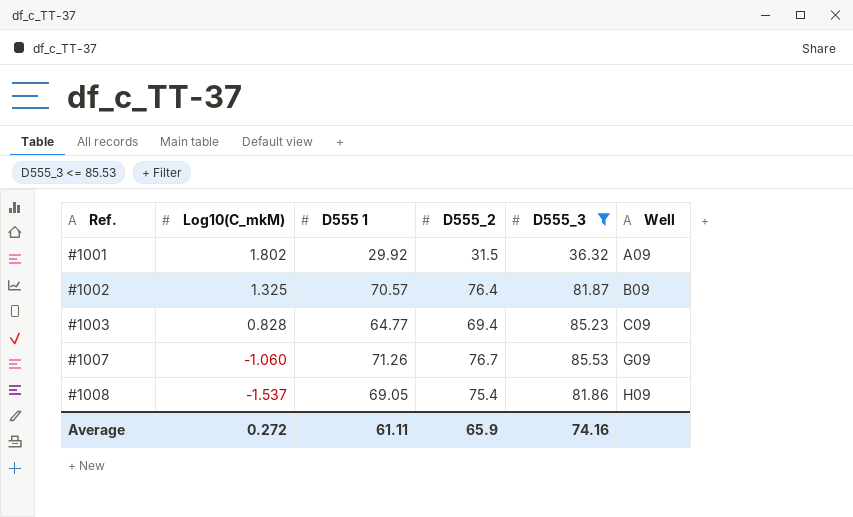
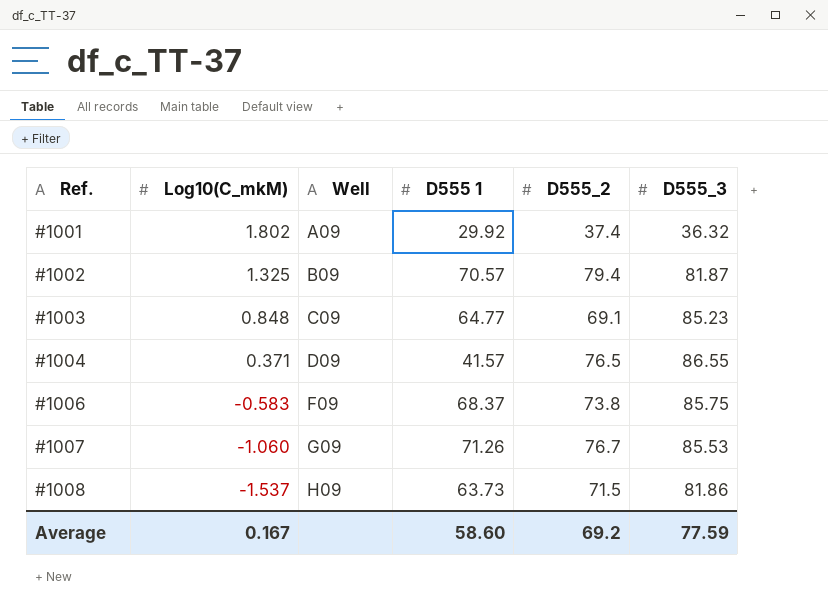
filter: D555_3 <= 85.53 -> none
column Well | position: 6 -> 3
#1001 | D555_2: 31.5 -> 37.4
#1002 | D555_2: 76.4 -> 79.4
#1003 | Log10(C_mkM): 0.828 -> 0.848
#1003 | D555_2: 69.4 -> 69.1
#1008 | D555 1: 69.05 -> 63.73
#1008 | D555_2: 75.4 -> 71.5
Average | Log10(C_mkM): 0.272 -> 0.167
Average | D555 1: 61.11 -> 58.60
Average | D555_2: 65.9 -> 69.2
Average | D555_3: 74.16 -> 77.59

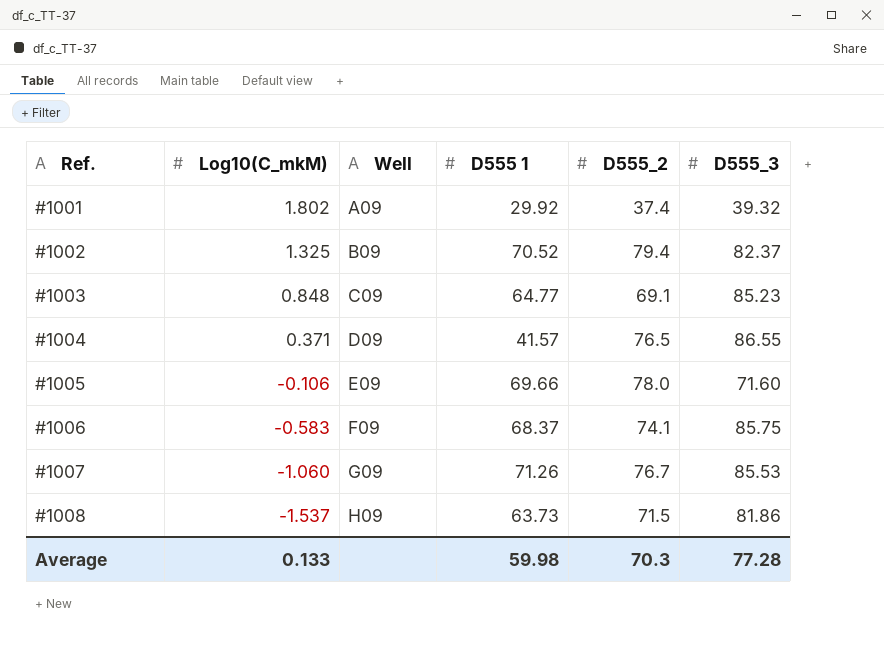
#1001 | D555_3: 36.32 -> 39.32
#1002 | D555 1: 70.57 -> 70.52
#1002 | D555_3: 81.87 -> 82.37
row #1005: none -> -0.106 | E09 | 69.66 | 78.0 | 71.60
#1006 | D555_2: 73.8 -> 74.1
Average | Log10(C_mkM): 0.167 -> 0.133
Average | D555 1: 58.60 -> 59.98
Average | D555_2: 69.2 -> 70.3
Average | D555_3: 77.59 -> 77.28

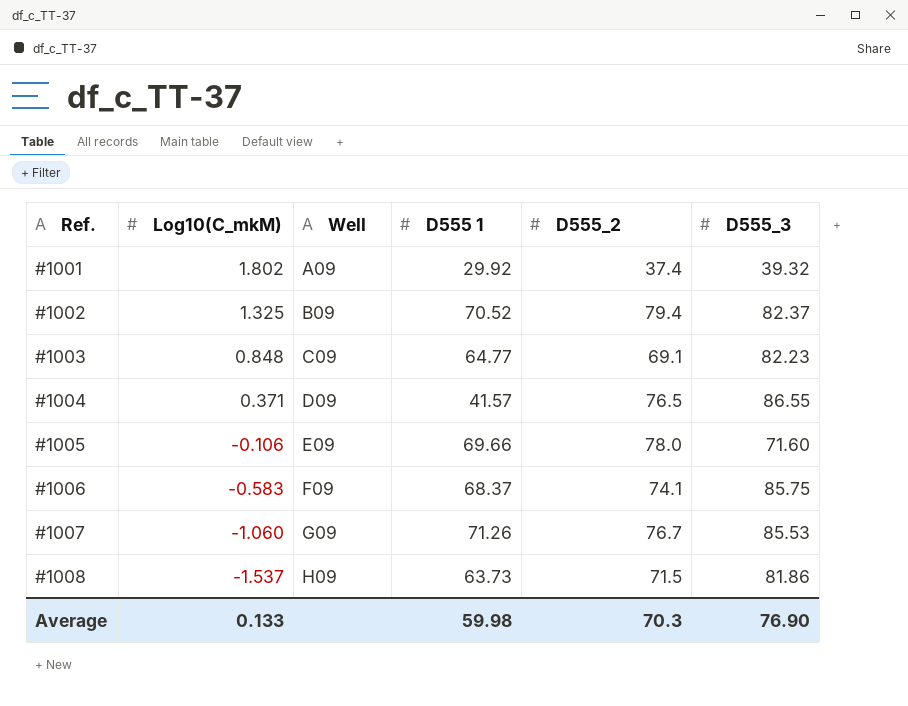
#1003 | D555_3: 85.23 -> 82.23
Average | D555_3: 77.28 -> 76.90

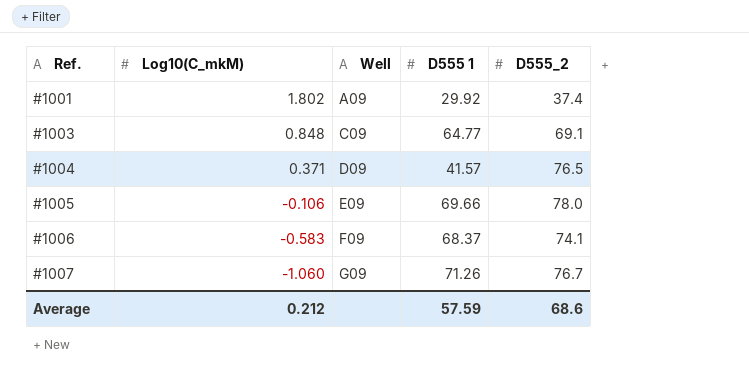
column D555_3 | position: 6 -> none
row #1002: 1.325 | B09 | 70.52 | 79.4 | 82.37 -> none
row #1008: -1.537 | H09 | 63.73 | 71.5 | 81.86 -> none
Average | Log10(C_mkM): 0.133 -> 0.212
Average | D555 1: 59.98 -> 57.59
Average | D555_2: 70.3 -> 68.6

